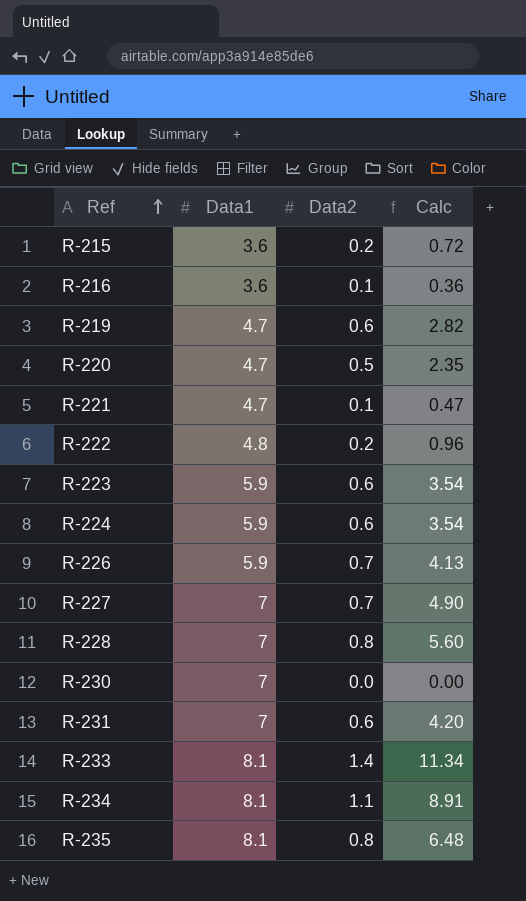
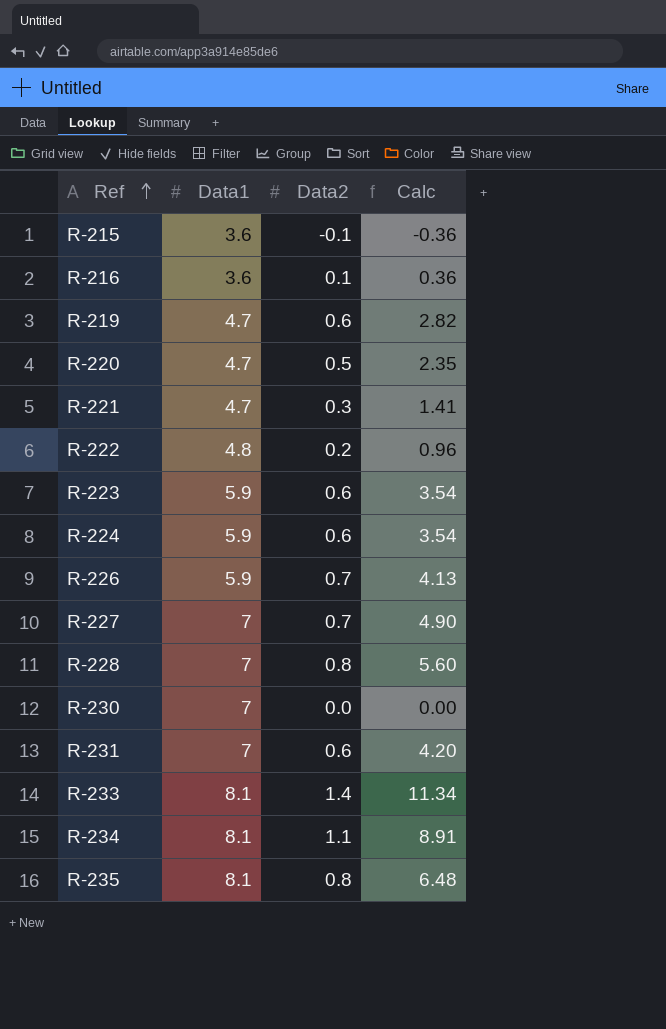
R-215 | Data2: 0.2 -> -0.1
R-215 | Calc: 0.72 -> -0.36
R-221 | Data2: 0.1 -> 0.3
R-221 | Calc: 0.47 -> 1.41

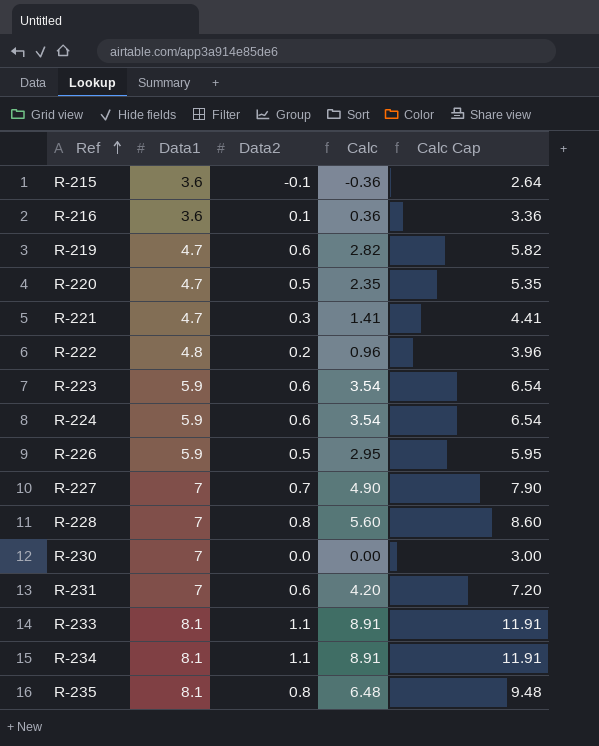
column Calc Cap | formula: none -> [Calc] + 3
R-226 | Data2: 0.7 -> 0.5
R-226 | Calc: 4.13 -> 2.95
R-233 | Data2: 1.4 -> 1.1
R-233 | Calc: 11.34 -> 8.91

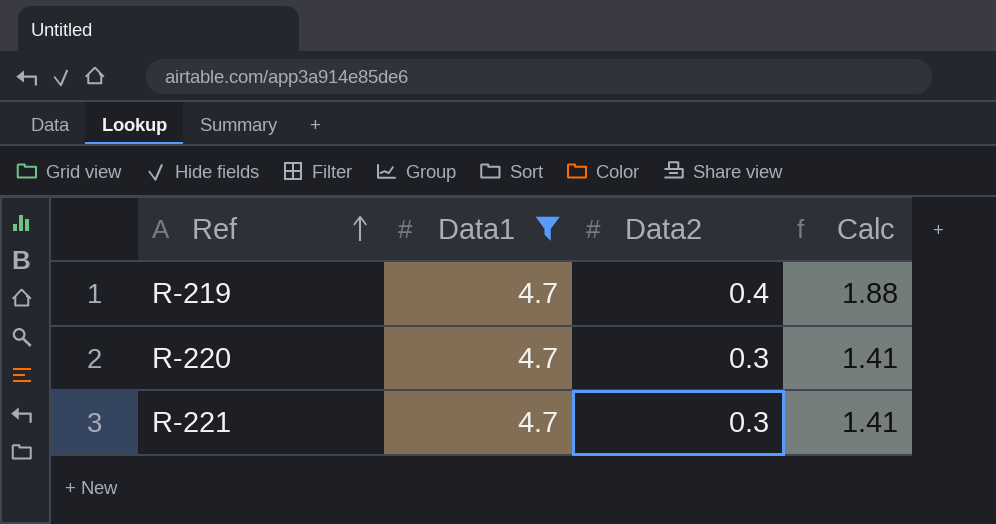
filter: none -> Data1 = 4.7
column Calc Cap | formula: [Calc] + 3 -> none
R-219 | Data2: 0.6 -> 0.4
R-219 | Calc: 2.82 -> 1.88
R-220 | Data2: 0.5 -> 0.3
R-220 | Calc: 2.35 -> 1.41

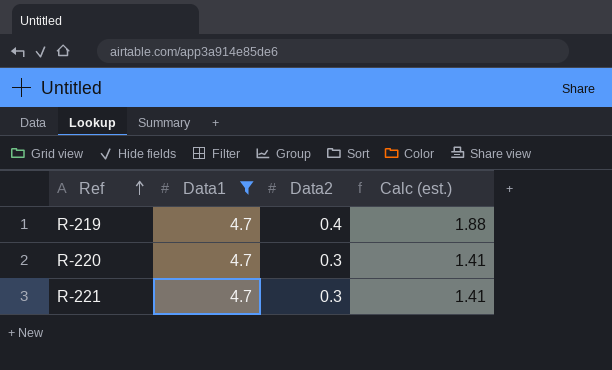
column name: Calc -> Calc (est.)

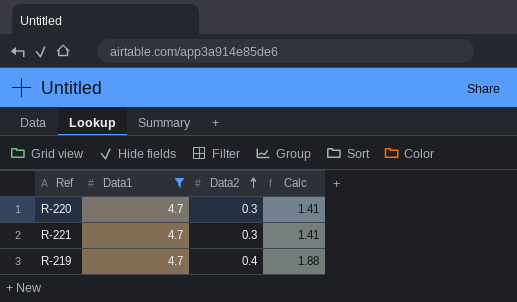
row order: Ref ascending -> Data2 ascending
column name: Calc (est.) -> Calc

